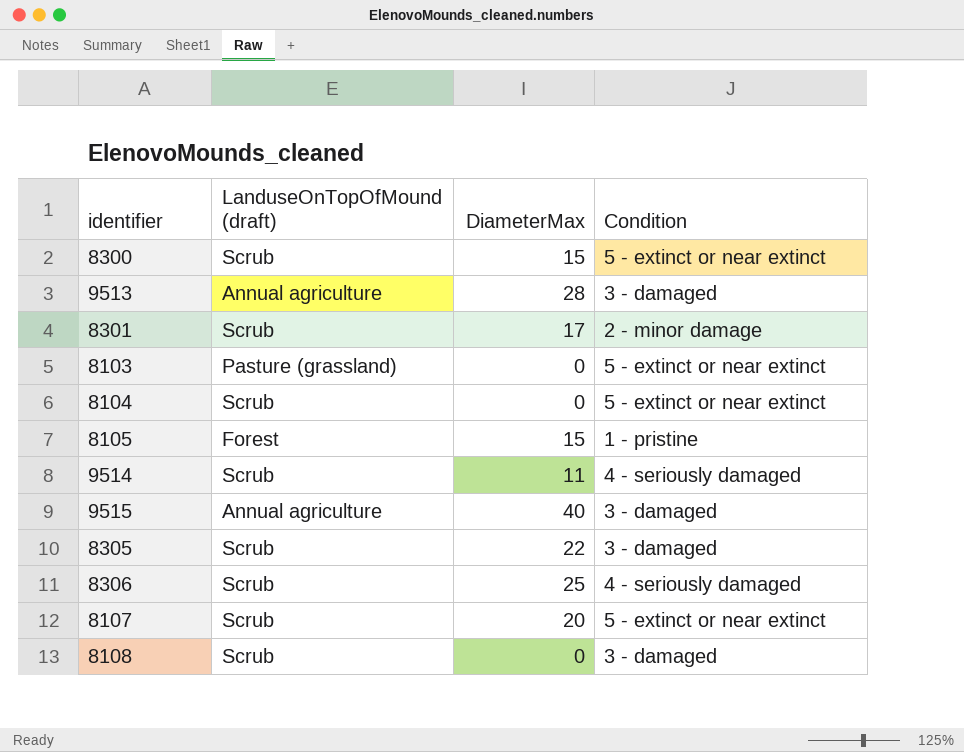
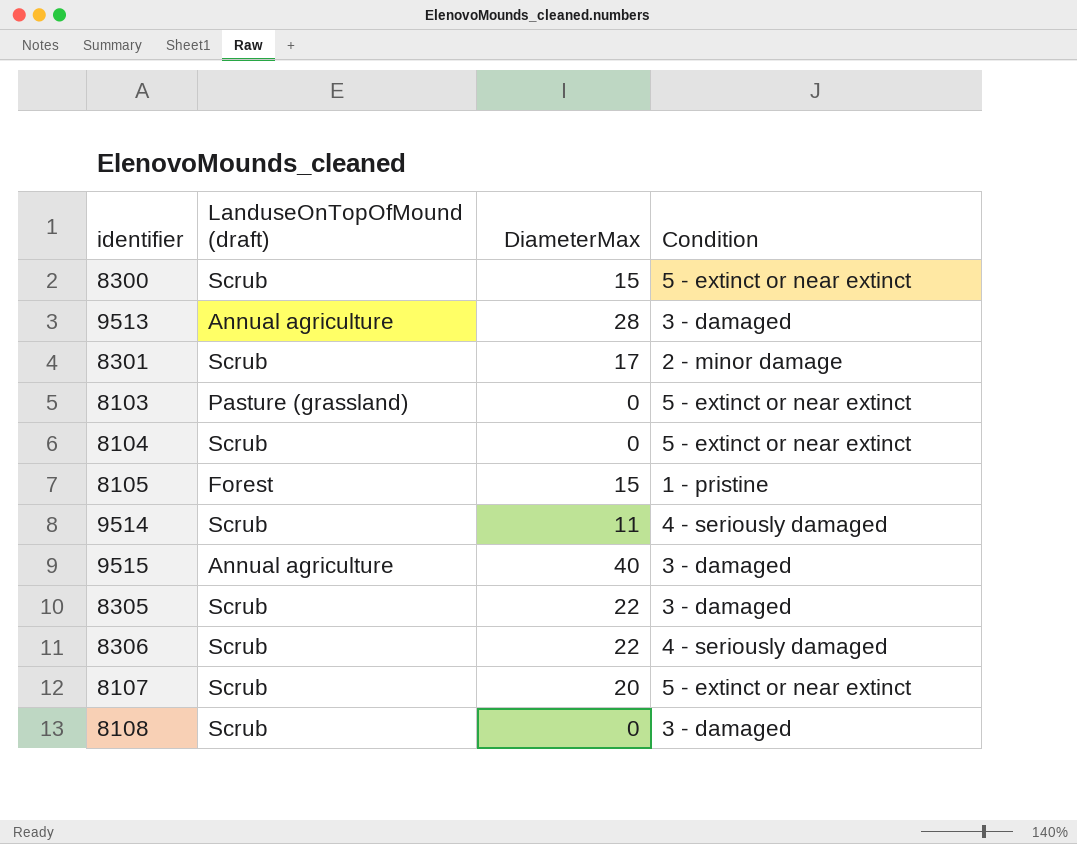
8306 | DiameterMax: 25 -> 22

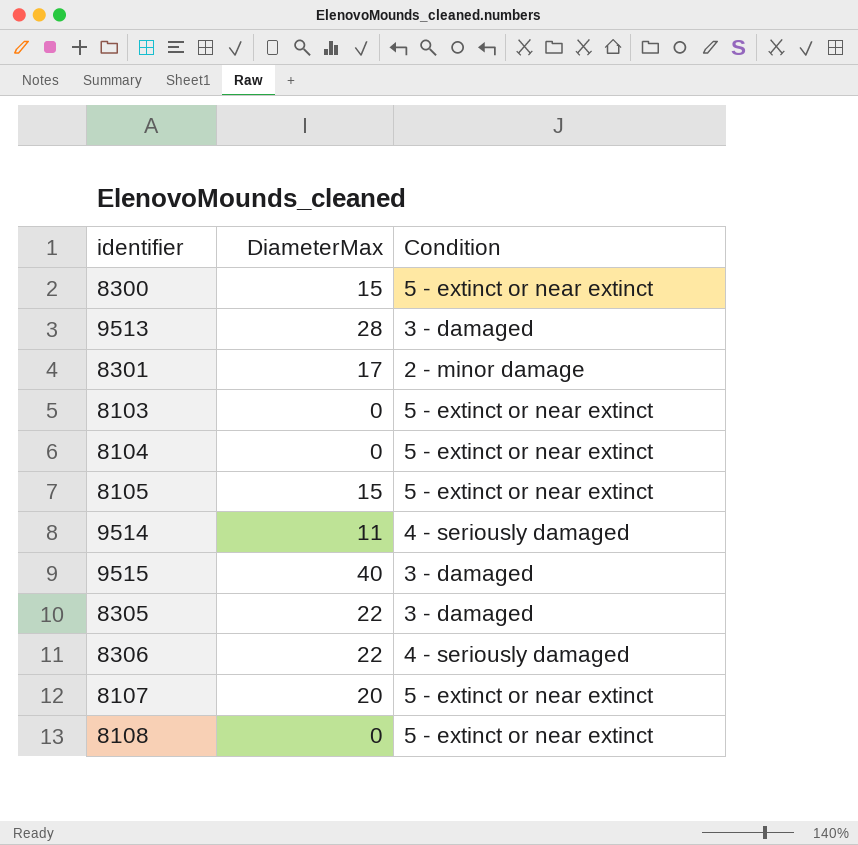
column LanduseOnTopOfMound (draft) | position: 2 -> none
8105 | Condition: 1 - pristine -> 5 - extinct or near extinct
8108 | Condition: 3 - damaged -> 5 - extinct or near extinct

